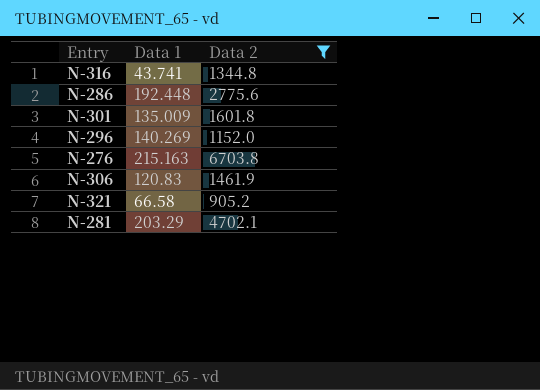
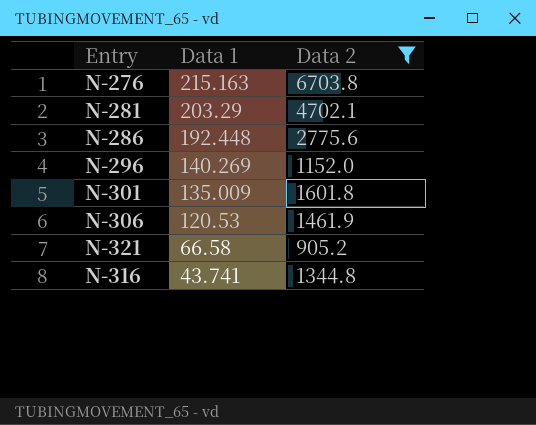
row order: none -> Data 1 descending
N-306 | Data 1: 120.83 -> 120.53

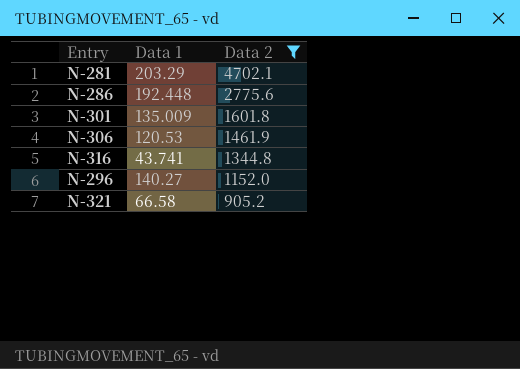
row order: Data 1 descending -> Data 2 descending
row N-276: 215.163 | 6703.8 -> none
N-296 | Data 1: 140.269 -> 140.27

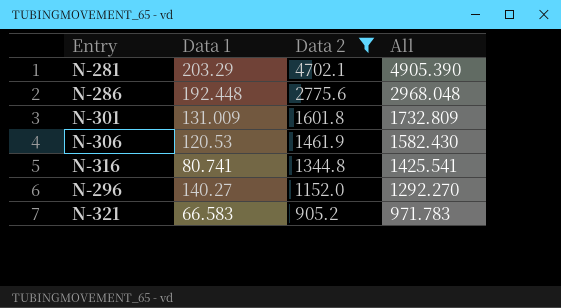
column All | formula: none -> [Data 1] + [Data 2]
N-301 | Data 1: 135.009 -> 131.009
N-316 | Data 1: 43.741 -> 80.741
N-321 | Data 1: 66.58 -> 66.583

